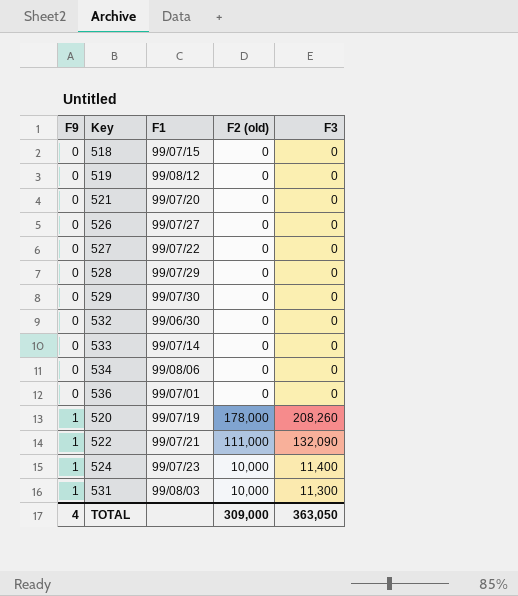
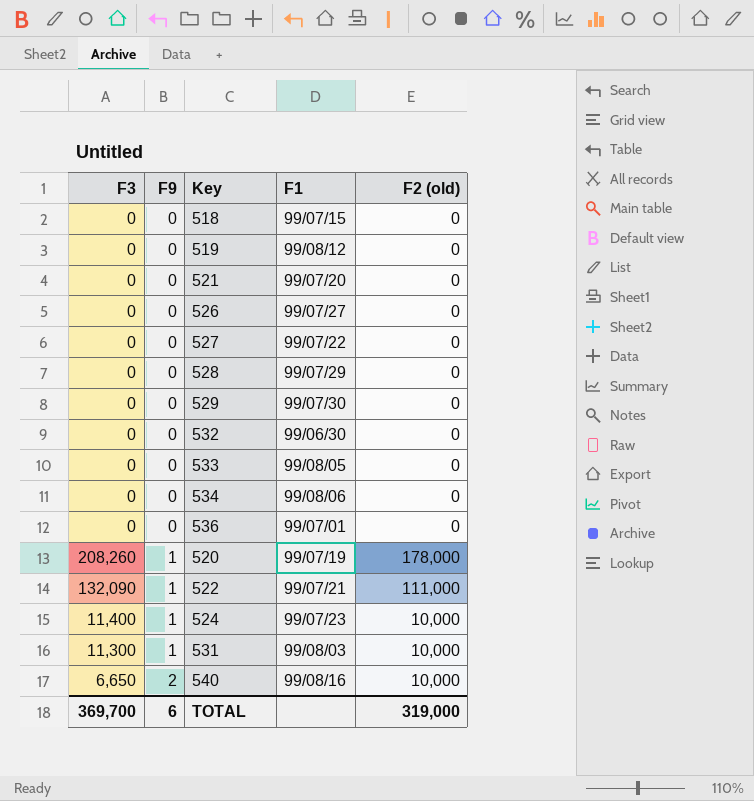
column F3 | position: 5 -> 1
533 | F1: 99/07/14 -> 99/08/05
row 540: none -> 6,650 | 2 | 99/08/16 | 10,000
TOTAL | F3: 363,050 -> 369,700
TOTAL | F9: 4 -> 6
TOTAL | F2 (old): 309,000 -> 319,000

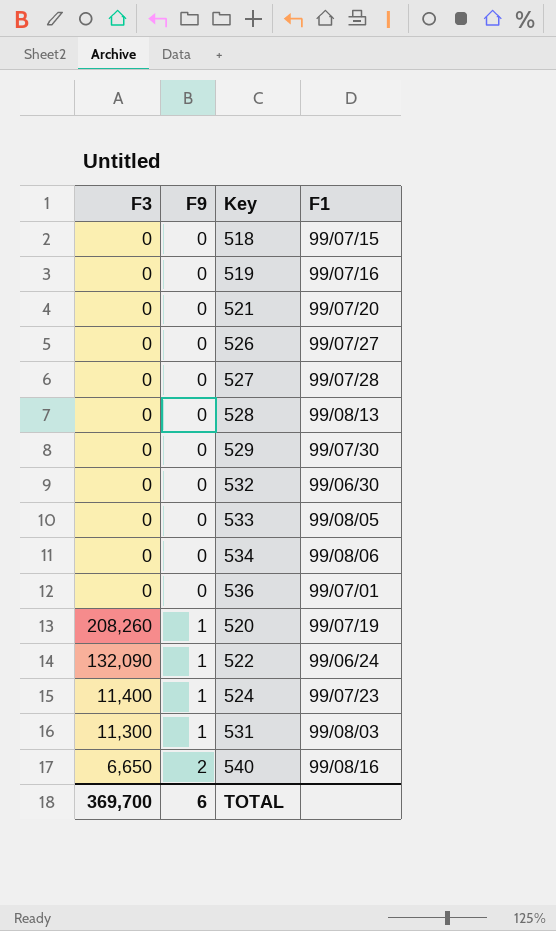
column F2 (old) | position: 5 -> none
519 | F1: 99/08/12 -> 99/07/16
527 | F1: 99/07/22 -> 99/07/28
528 | F1: 99/07/29 -> 99/08/13
522 | F1: 99/07/21 -> 99/06/24

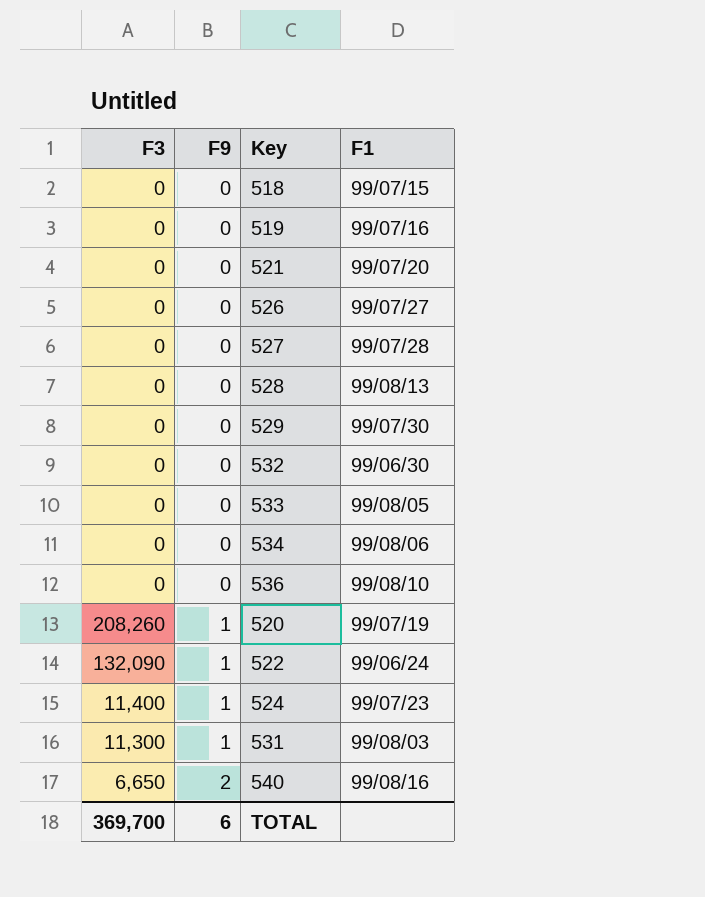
536 | F1: 99/07/01 -> 99/08/10

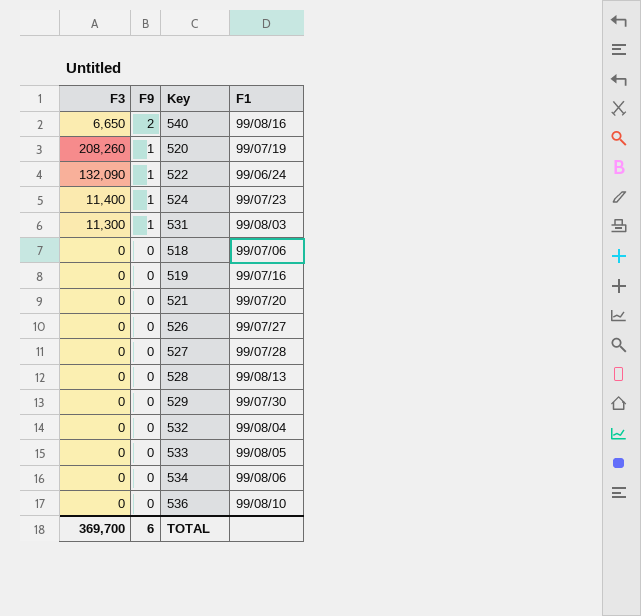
row order: F9 ascending -> F9 descending
518 | F1: 99/07/15 -> 99/07/06
532 | F1: 99/06/30 -> 99/08/04

